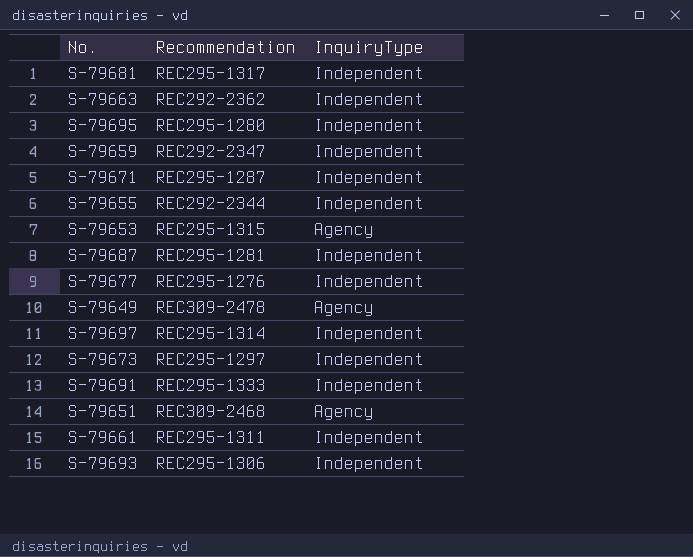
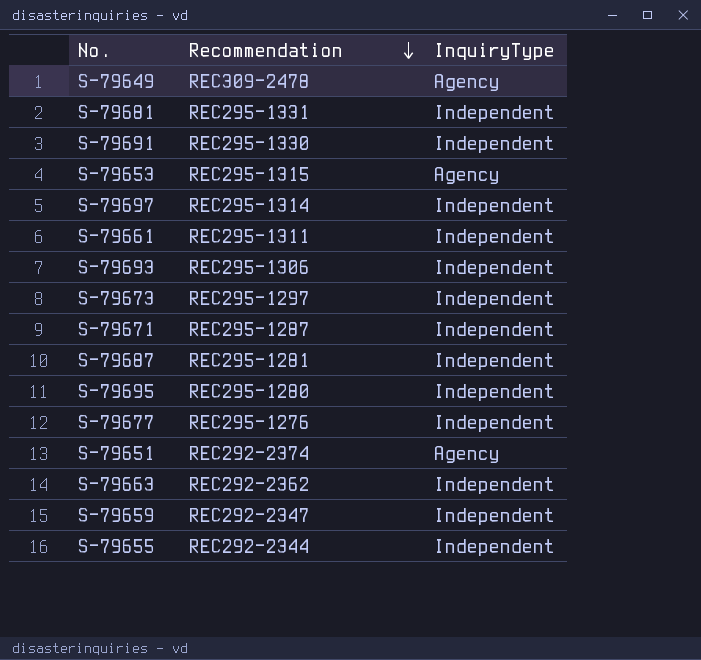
row order: none -> Recommendation descending
S-79681 | Recommendation: REC295-1317 -> REC295-1331
S-79691 | Recommendation: REC295-1333 -> REC295-1330
S-79651 | Recommendation: REC309-2468 -> REC292-2374

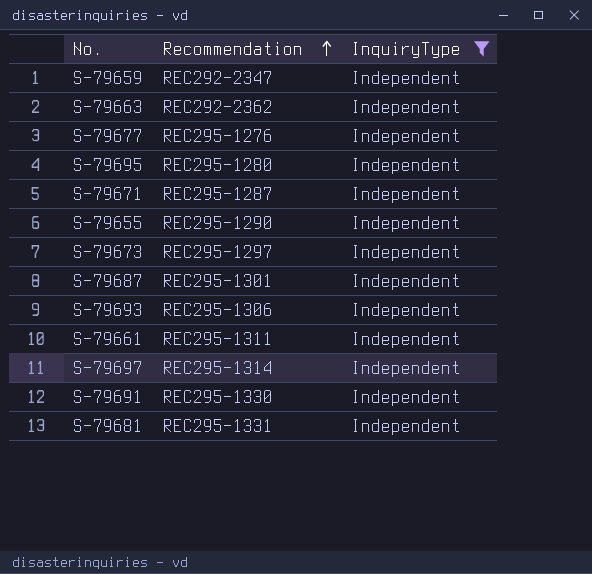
filter: none -> InquiryType = Independent
row order: Recommendation descending -> Recommendation ascending
S-79655 | Recommendation: REC292-2344 -> REC295-1290
S-79687 | Recommendation: REC295-1281 -> REC295-1301

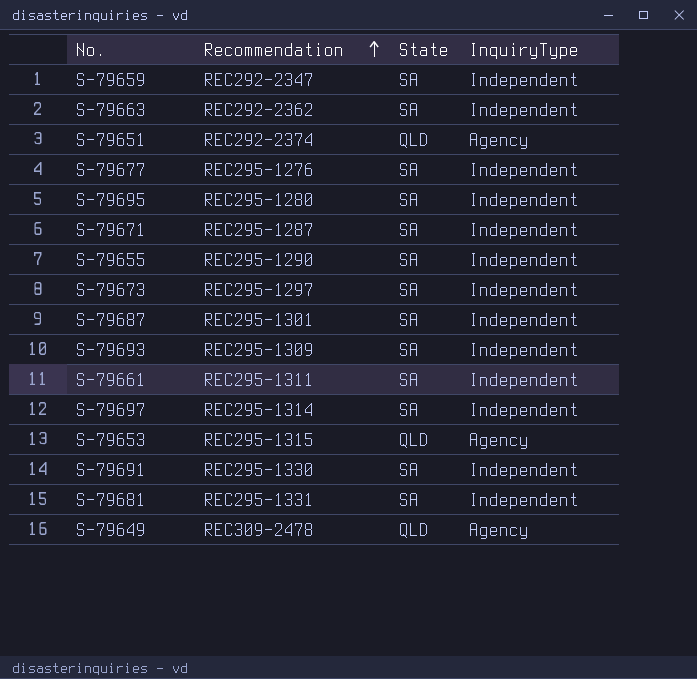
filter: InquiryType = Independent -> none
column State | position: none -> 3
S-79693 | Recommendation: REC295-1306 -> REC295-1309

